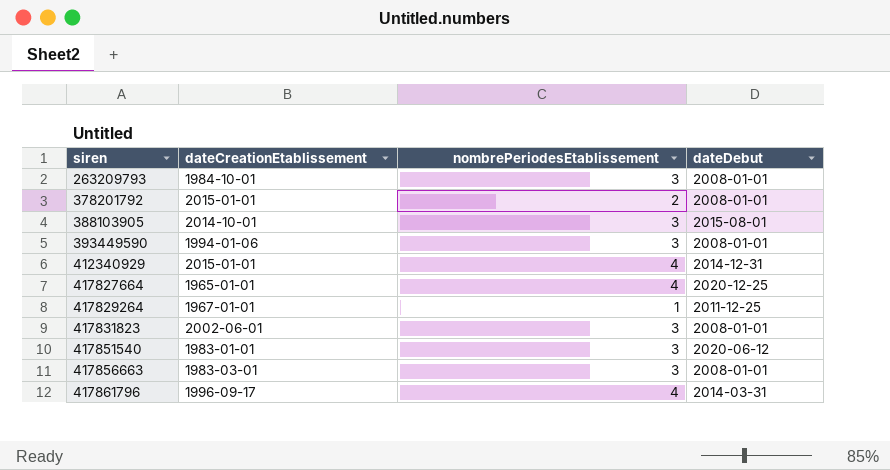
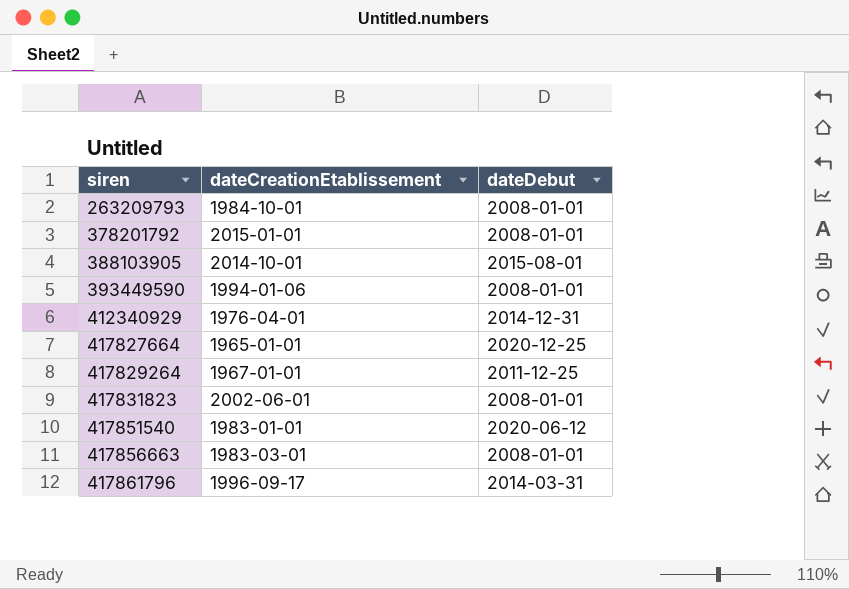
column nombrePeriodesEtablissement | position: 3 -> none
412340929 | dateCreationEtablissement: 2015-01-01 -> 1976-04-01

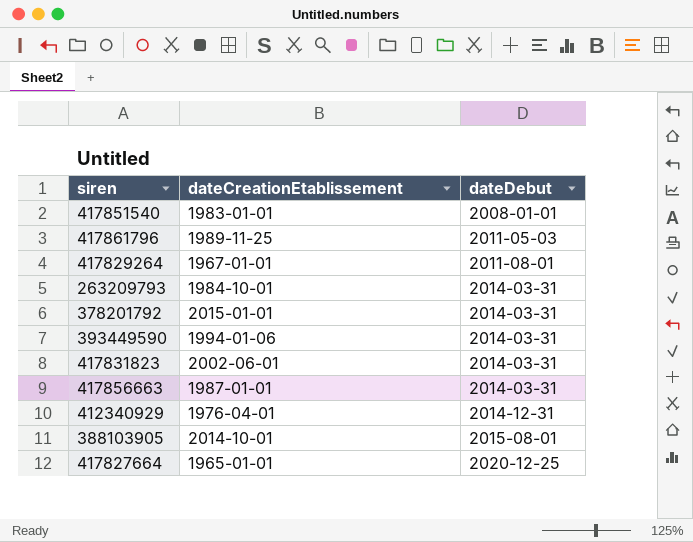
row order: siren ascending -> dateDebut ascending
417851540 | dateDebut: 2020-06-12 -> 2008-01-01
417861796 | dateCreationEtablissement: 1996-09-17 -> 1989-11-25
417861796 | dateDebut: 2014-03-31 -> 2011-05-03
417829264 | dateDebut: 2011-12-25 -> 2011-08-01
263209793 | dateDebut: 2008-01-01 -> 2014-03-31
378201792 | dateDebut: 2008-01-01 -> 2014-03-31
393449590 | dateDebut: 2008-01-01 -> 2014-03-31
417831823 | dateDebut: 2008-01-01 -> 2014-03-31
417856663 | dateCreationEtablissement: 1983-03-01 -> 1987-01-01
417856663 | dateDebut: 2008-01-01 -> 2014-03-31

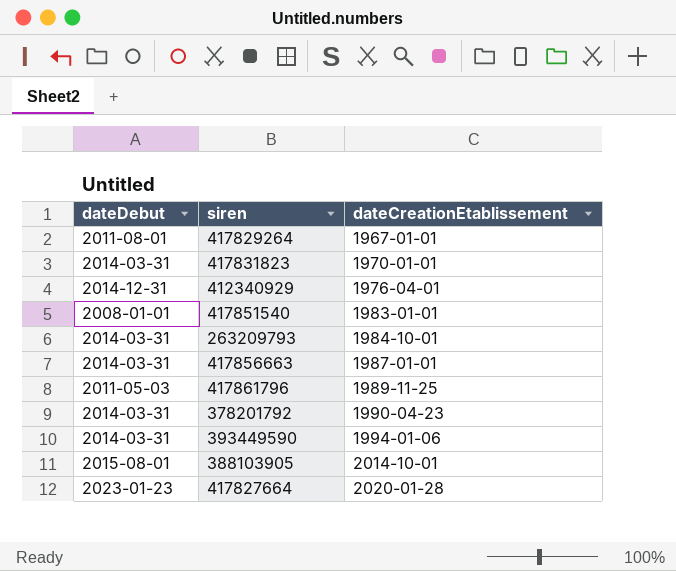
row order: dateDebut ascending -> dateCreationEtablissement ascending
column dateDebut | position: 3 -> 1
417831823 | dateCreationEtablissement: 2002-06-01 -> 1970-01-01
378201792 | dateCreationEtablissement: 2015-01-01 -> 1990-04-23
417827664 | dateDebut: 2020-12-25 -> 2023-01-23
417827664 | dateCreationEtablissement: 1965-01-01 -> 2020-01-28

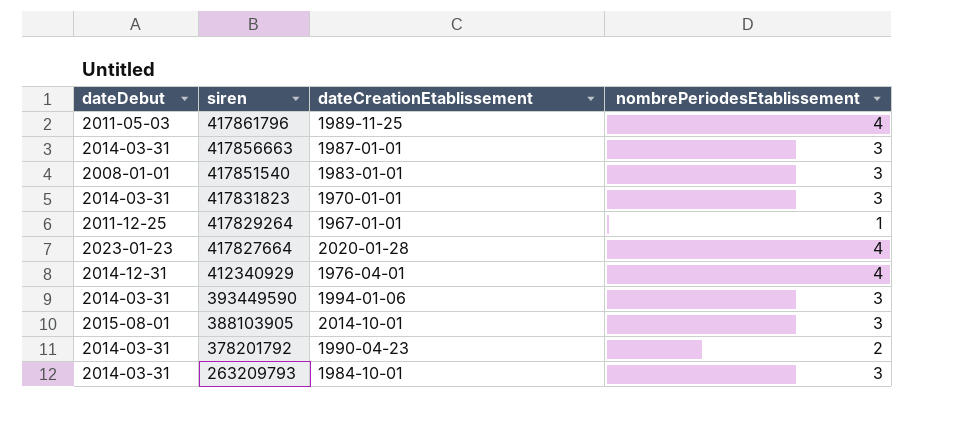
row order: dateCreationEtablissement ascending -> siren descending
column nombrePeriodesEtablissement | position: none -> 4
417829264 | dateDebut: 2011-08-01 -> 2011-12-25

